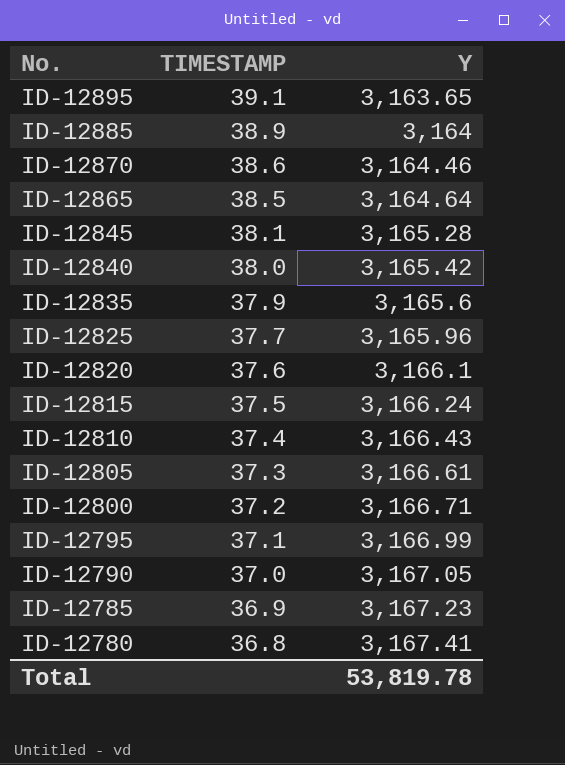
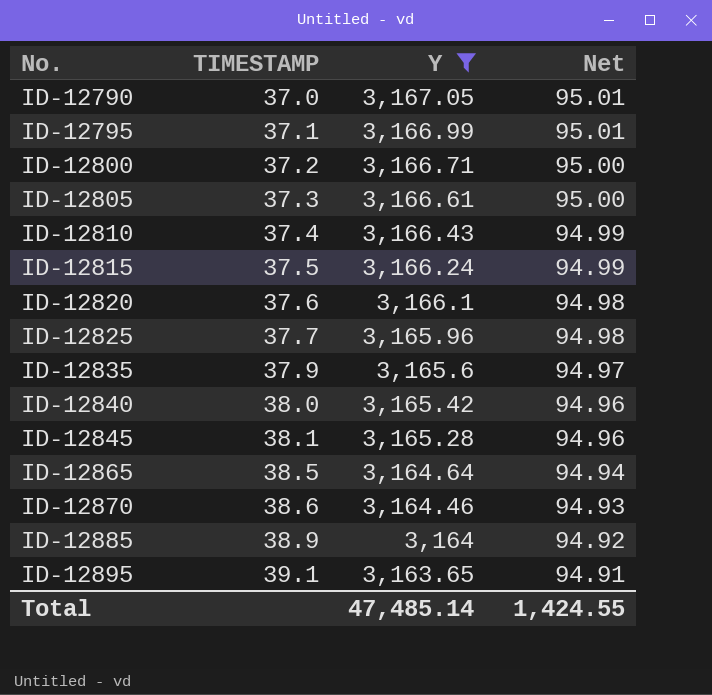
filter: none -> Y <= 3,167.05
row order: No. descending -> No. ascending
column Net | formula: none -> [Y] * 0.03
Total | Y: 53,819.78 -> 47,485.14

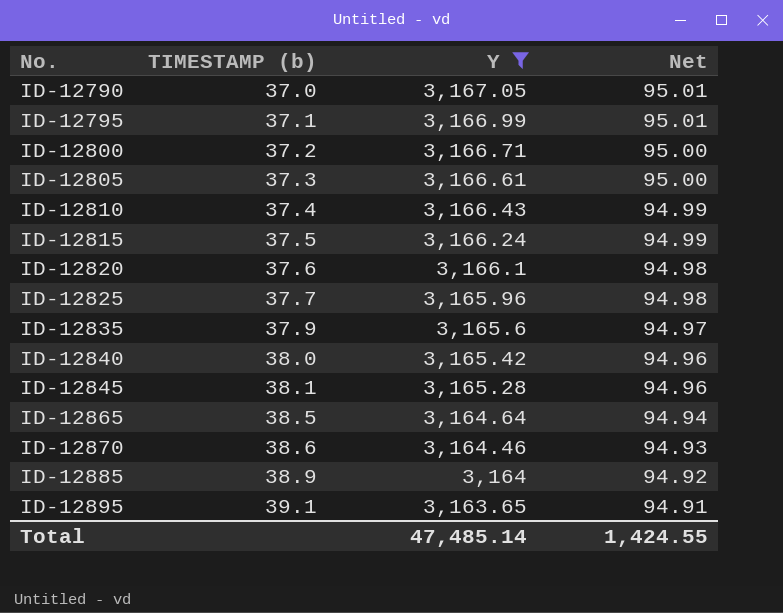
column name: TIMESTAMP -> TIMESTAMP (b)

